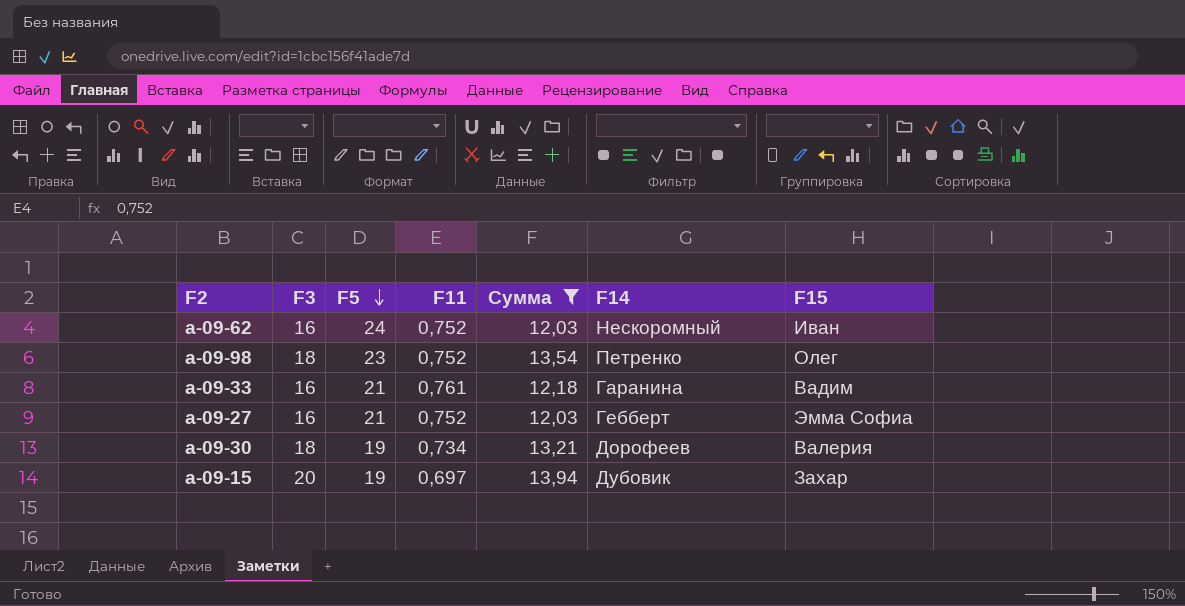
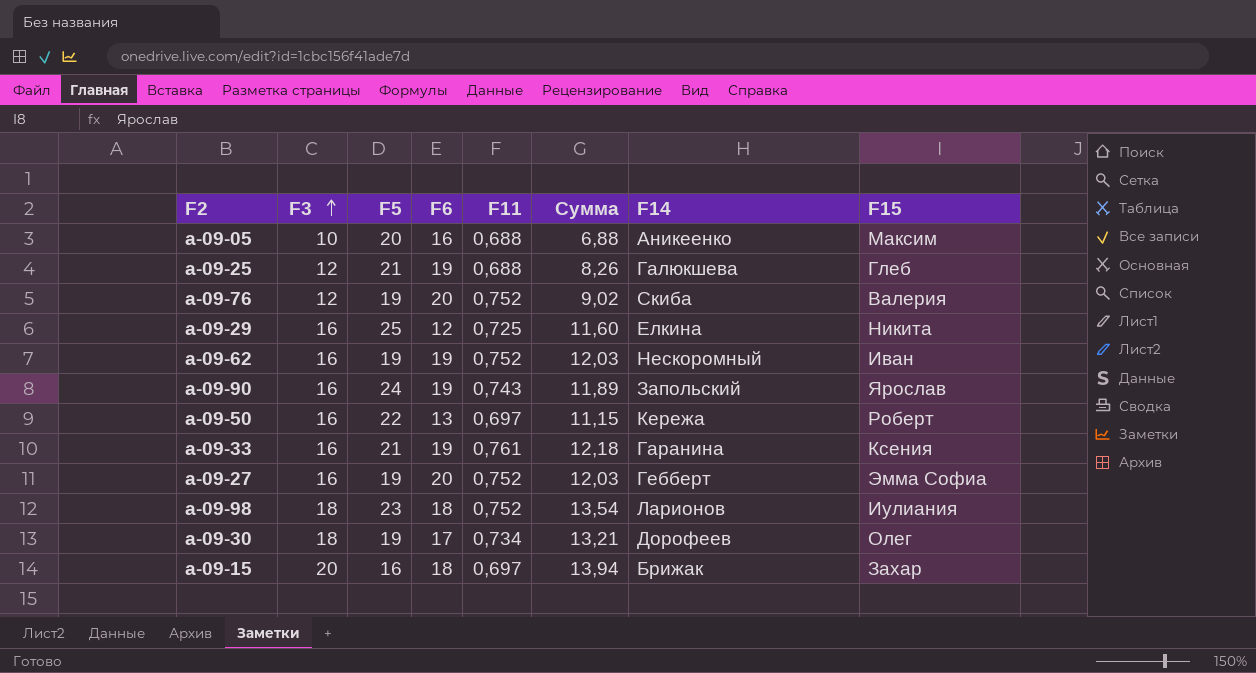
filter: Сумма >= 12,03 -> none
row order: F5 descending -> F3 ascending
column F6 | position: none -> 4
а-09-62 | F5: 24 -> 19
а-09-33 | F15: Вадим -> Ксения
а-09-27 | F5: 21 -> 19
а-09-98 | F14: Петренко -> Ларионов
а-09-98 | F15: Олег -> Иулиания
а-09-30 | F15: Валерия -> Олег
а-09-15 | F5: 19 -> 16
а-09-15 | F14: Дубовик -> Брижак

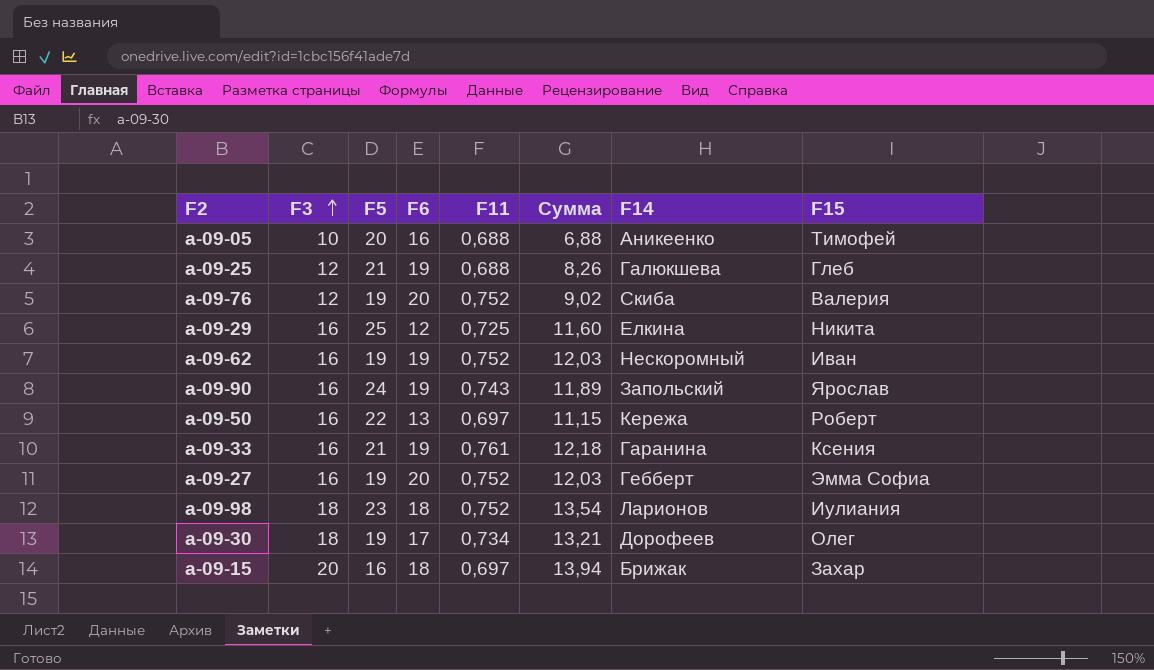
а-09-05 | F15: Максим -> Тимофей

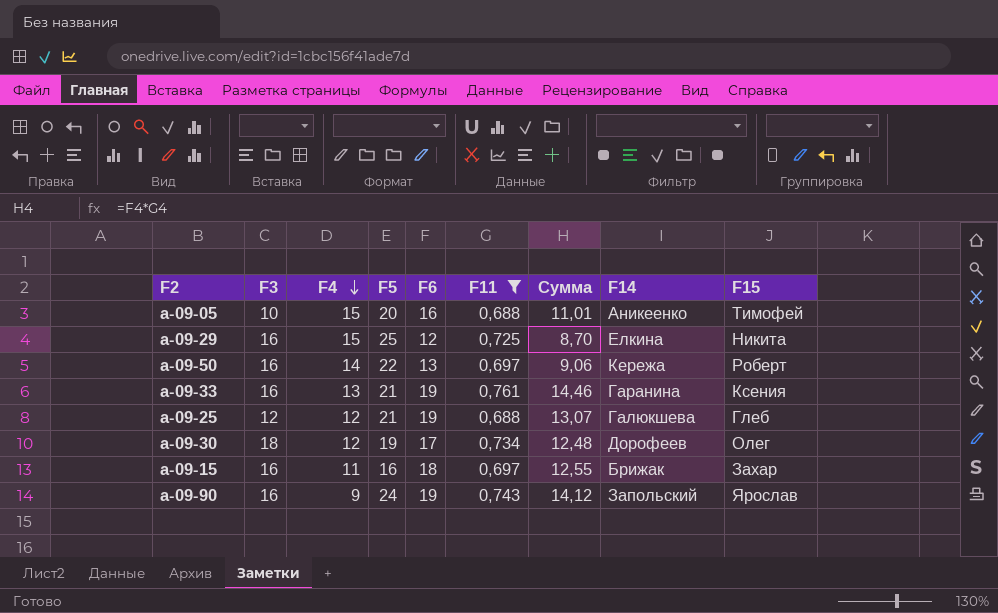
filter: none -> F11 != 0,752
row order: F3 ascending -> F4 descending
column F4 | position: none -> 3
column Сумма | formula: [F3] * [F11] -> [F6] * [F11]
а-09-15 | F3: 20 -> 16

